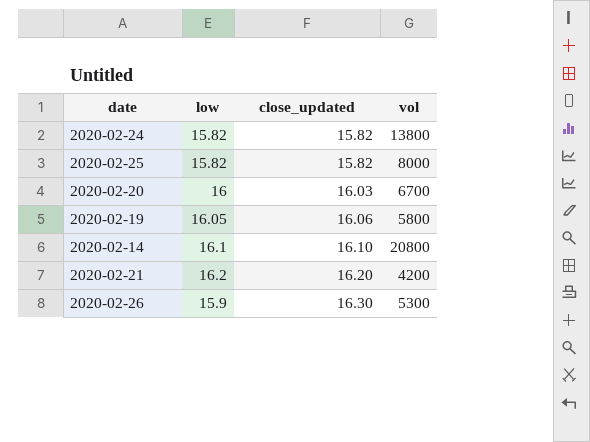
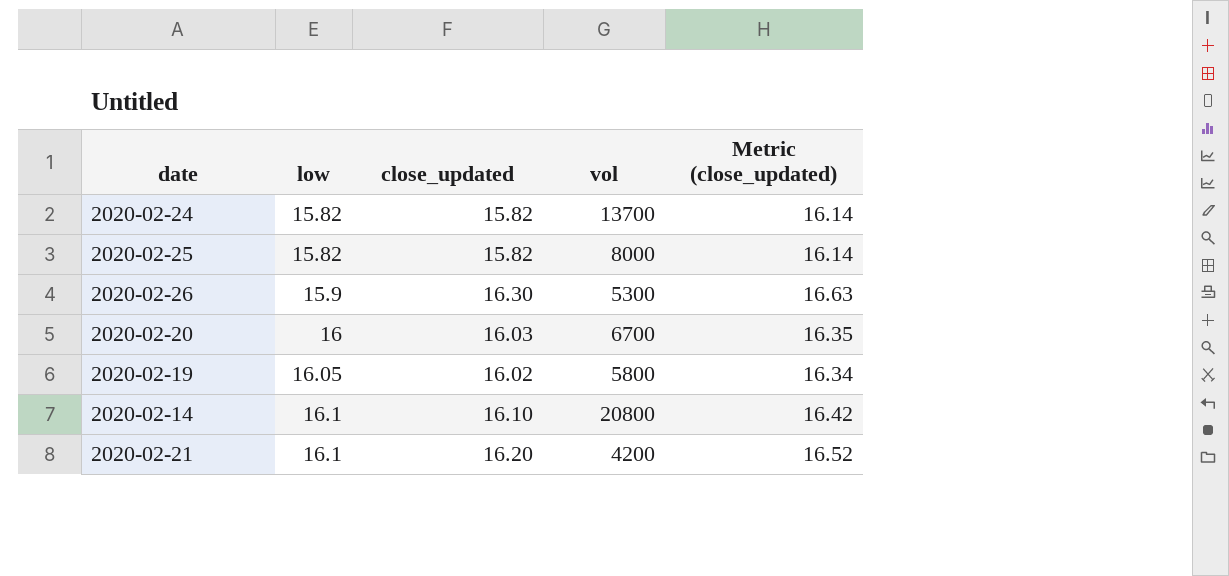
row order: close_updated ascending -> low ascending
column Metric (close_updated) | formula: none -> [close_updated] * 1.02
2020-02-24 | vol: 13800 -> 13700
2020-02-19 | close_updated: 16.06 -> 16.02
2020-02-21 | low: 16.2 -> 16.1

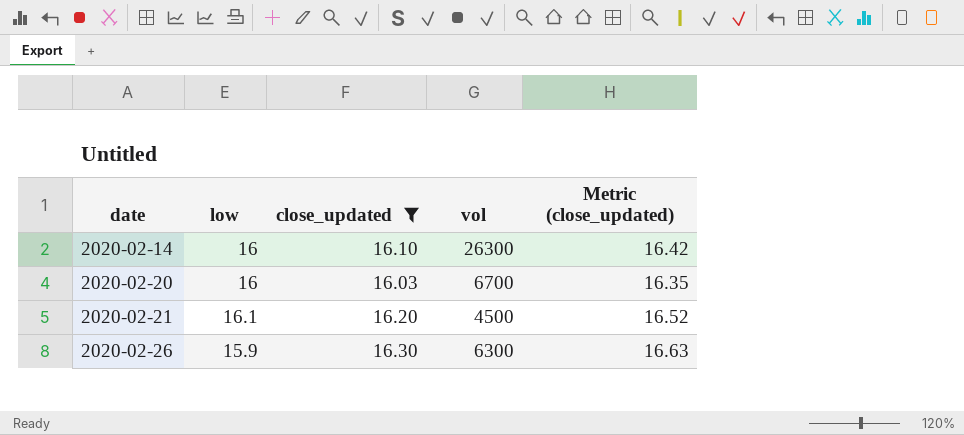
filter: none -> close_updated >= 16.03
row order: low ascending -> date ascending
2020-02-14 | low: 16.1 -> 16
2020-02-14 | vol: 20800 -> 26300
2020-02-21 | vol: 4200 -> 4500
2020-02-26 | vol: 5300 -> 6300

